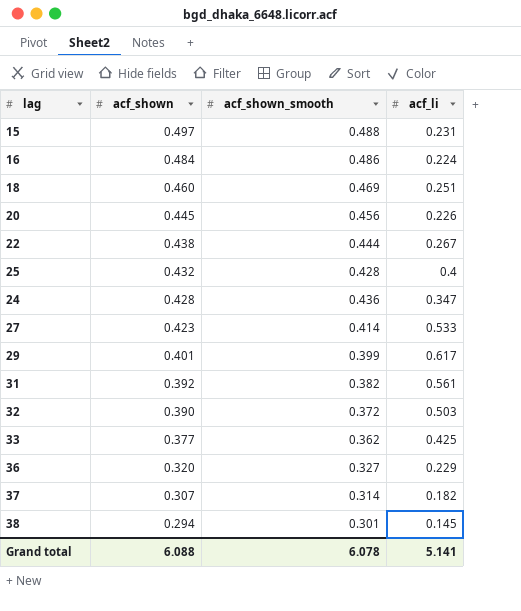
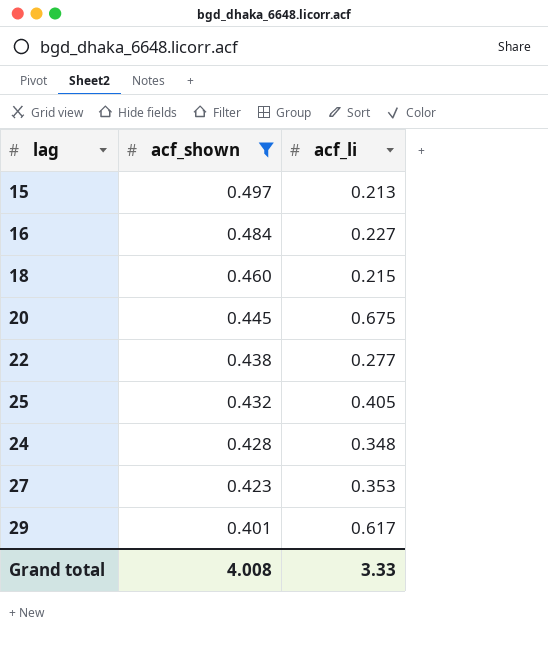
filter: none -> acf_shown >= 0.401
column acf_shown_smooth | position: 3 -> none
15 | acf_li: 0.231 -> 0.213
16 | acf_li: 0.224 -> 0.227
18 | acf_li: 0.251 -> 0.215
20 | acf_li: 0.226 -> 0.675
22 | acf_li: 0.267 -> 0.277
25 | acf_li: 0.4 -> 0.405
24 | acf_li: 0.347 -> 0.348
27 | acf_li: 0.533 -> 0.353
Grand total | acf_shown: 6.088 -> 4.008
Grand total | acf_li: 5.141 -> 3.33

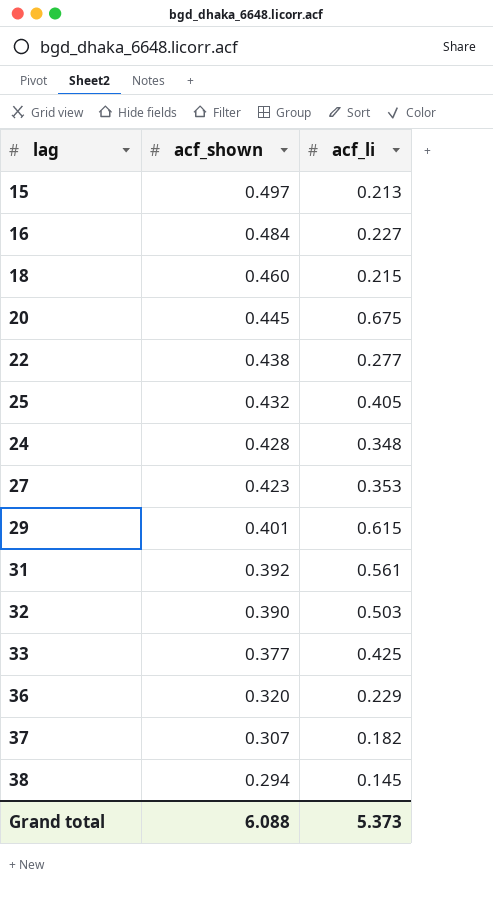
filter: acf_shown >= 0.401 -> none
29 | acf_li: 0.617 -> 0.615
Grand total | acf_shown: 4.008 -> 6.088
Grand total | acf_li: 3.33 -> 5.373

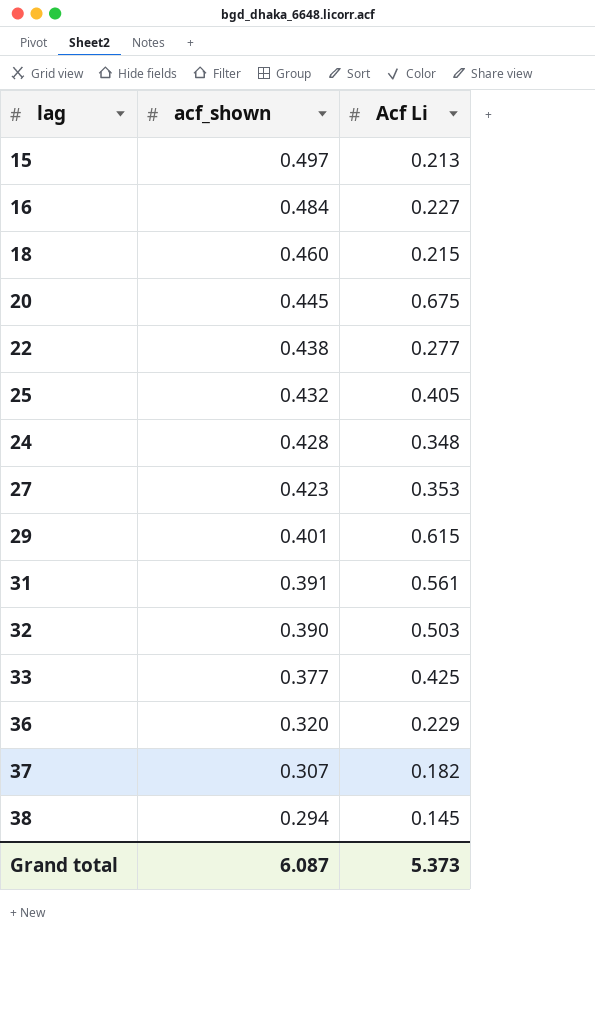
column name: acf_li -> Acf Li
31 | acf_shown: 0.392 -> 0.391
Grand total | acf_shown: 6.088 -> 6.087

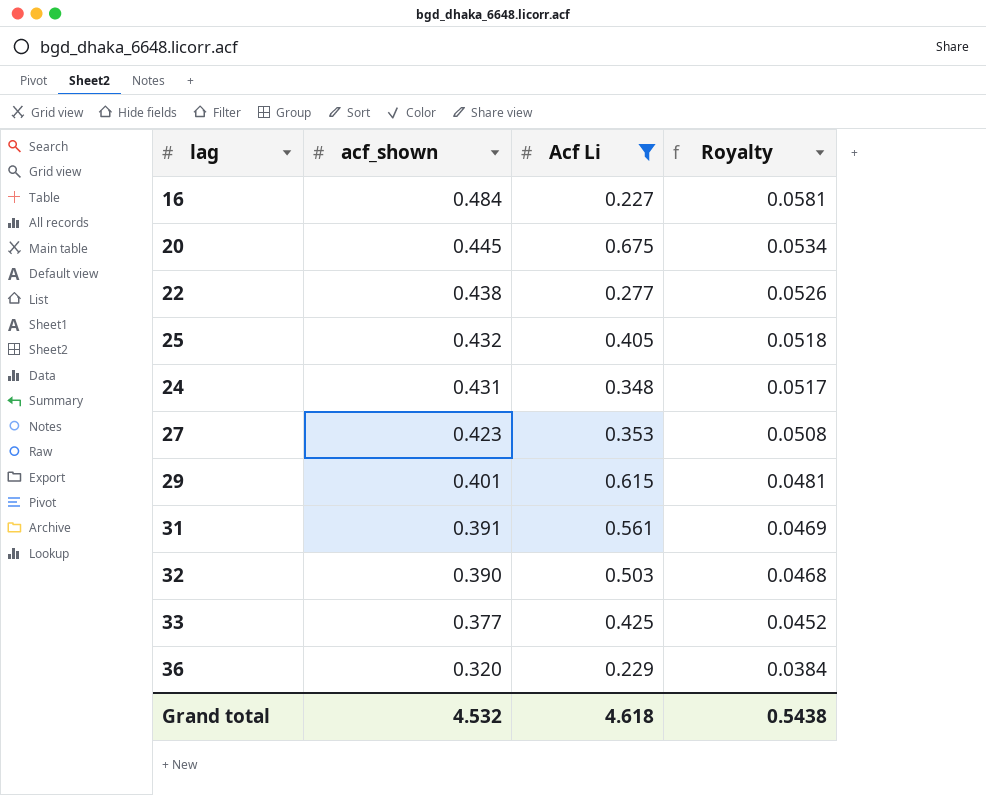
filter: none -> Acf Li >= 0.227
column Royalty | formula: none -> [acf_shown] * 0.12
24 | acf_shown: 0.428 -> 0.431
Grand total | acf_shown: 6.087 -> 4.532
Grand total | Acf Li: 5.373 -> 4.618

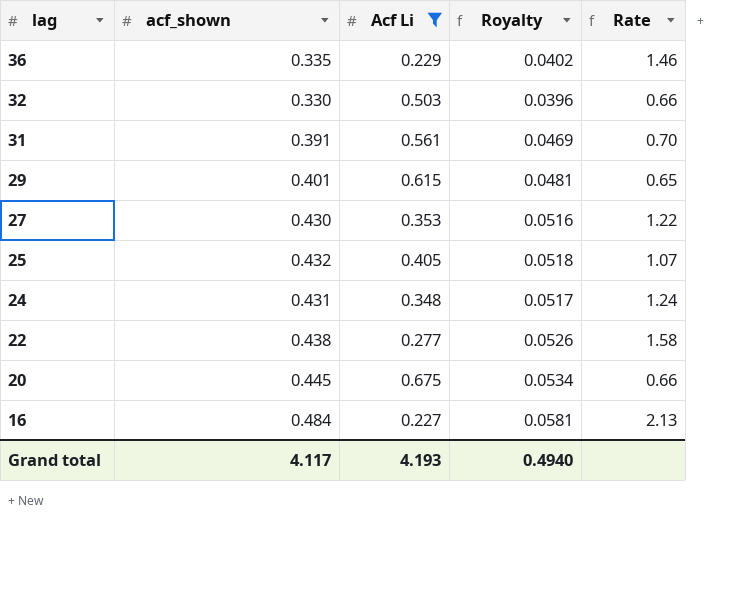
row order: acf_shown descending -> lag descending
column Rate | formula: none -> [acf_shown] / [Acf Li]
row 33: 0.377 | 0.425 | 0.0452 -> none
36 | acf_shown: 0.320 -> 0.335
36 | Royalty: 0.0384 -> 0.0402
32 | acf_shown: 0.390 -> 0.330
32 | Royalty: 0.0468 -> 0.0396
27 | acf_shown: 0.423 -> 0.430
27 | Royalty: 0.0508 -> 0.0516
Grand total | acf_shown: 4.532 -> 4.117
Grand total | Acf Li: 4.618 -> 4.193
Grand total | Royalty: 0.5438 -> 0.4940

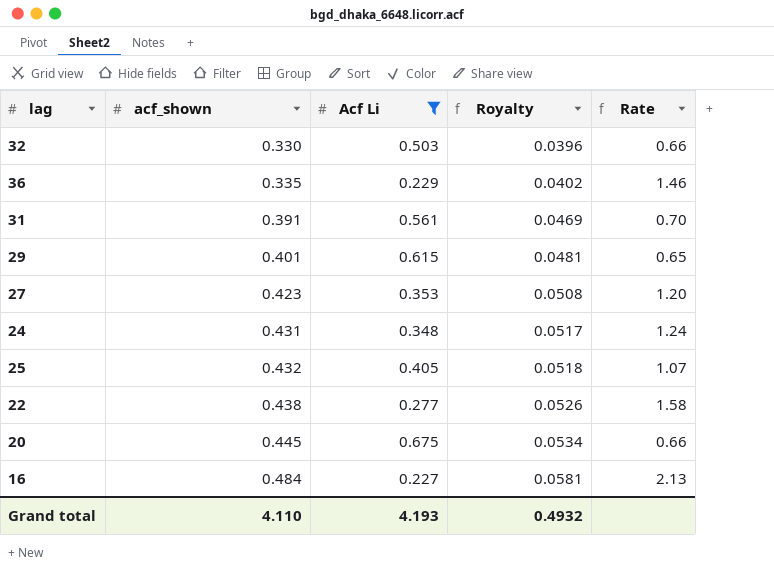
row order: lag descending -> acf_shown ascending
27 | acf_shown: 0.430 -> 0.423
27 | Royalty: 0.0516 -> 0.0508
27 | Rate: 1.22 -> 1.20
Grand total | acf_shown: 4.117 -> 4.110
Grand total | Royalty: 0.4940 -> 0.4932

